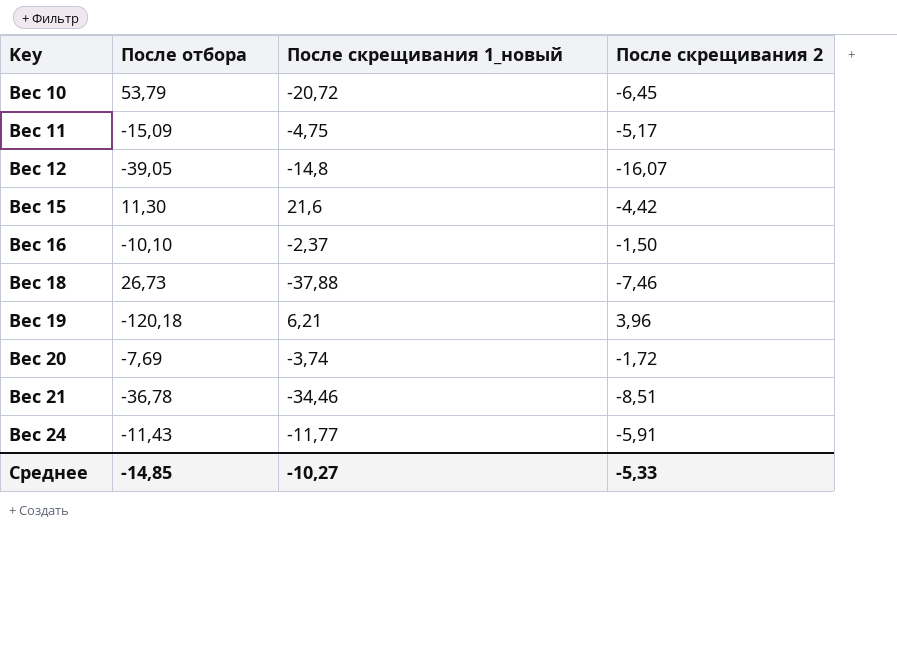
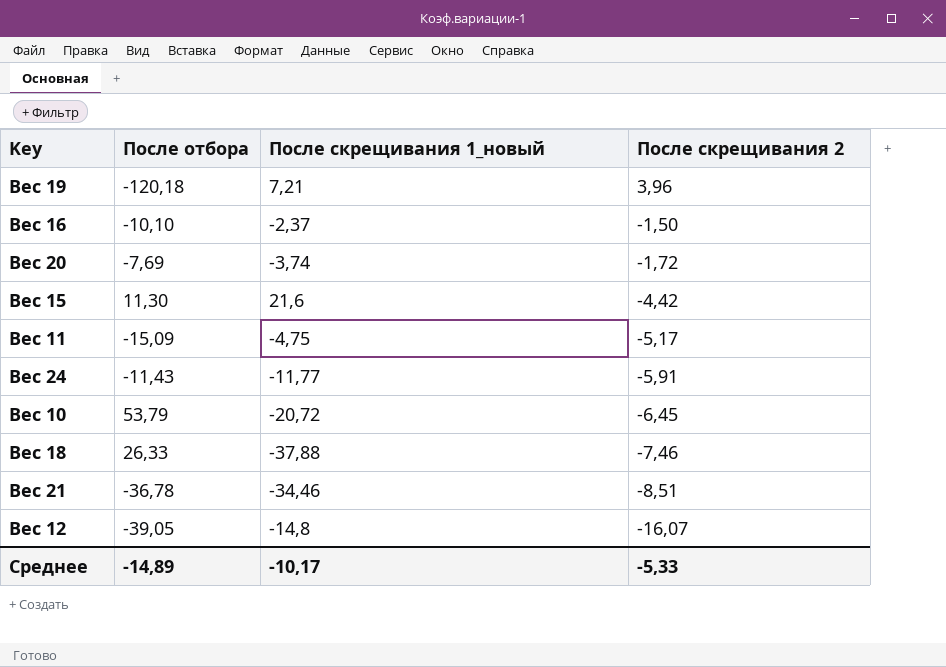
row order: Key ascending -> После скрещивания 2 descending
Вес 19 | После скрещивания 1_новый: 6,21 -> 7,21
Вес 18 | После отбора: 26,73 -> 26,33
Среднее | После отбора: -14,85 -> -14,89
Среднее | После скрещивания 1_новый: -10,27 -> -10,17

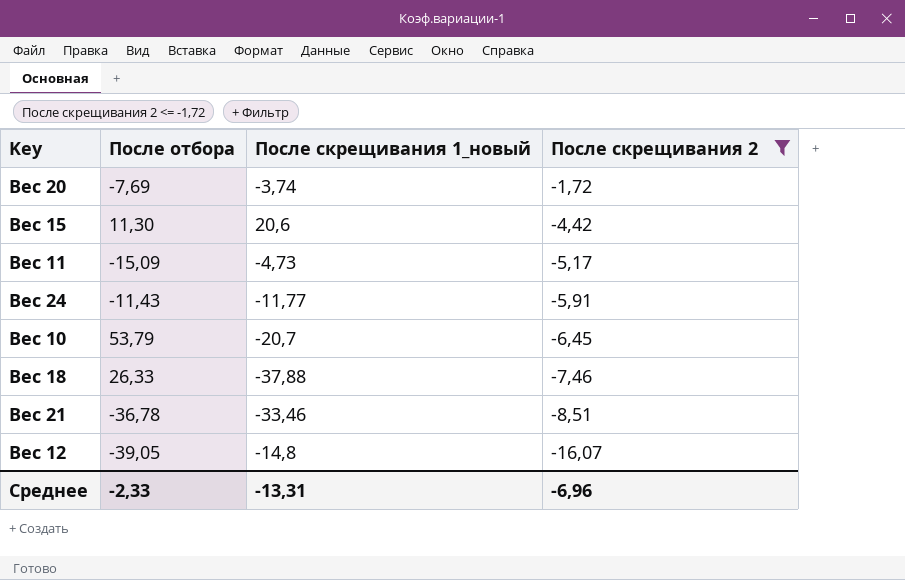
filter: none -> После скрещивания 2 <= -1,72
Вес 15 | После скрещивания 1_новый: 21,6 -> 20,6
Вес 11 | После скрещивания 1_новый: -4,75 -> -4,73
Вес 10 | После скрещивания 1_новый: -20,72 -> -20,7
Вес 21 | После скрещивания 1_новый: -34,46 -> -33,46
Среднее | После отбора: -14,89 -> -2,33
Среднее | После скрещивания 1_новый: -10,17 -> -13,31
Среднее | После скрещивания 2: -5,33 -> -6,96

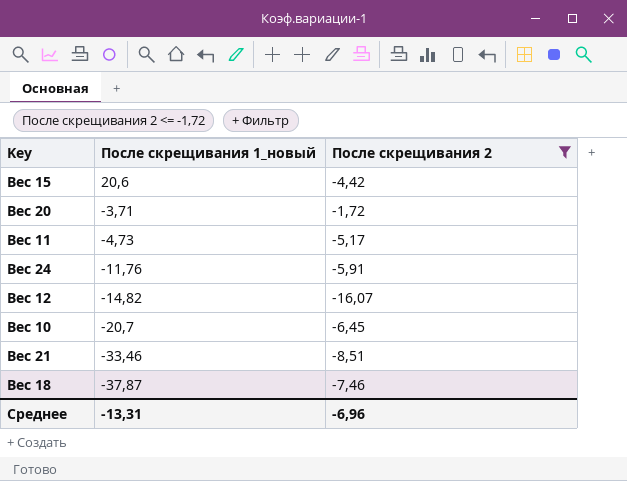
row order: После скрещивания 2 descending -> После скрещивания 1_новый descending
column После отбора | position: 2 -> none
Вес 20 | После скрещивания 1_новый: -3,74 -> -3,71
Вес 24 | После скрещивания 1_новый: -11,77 -> -11,76
Вес 12 | После скрещивания 1_новый: -14,8 -> -14,82
Вес 18 | После скрещивания 1_новый: -37,88 -> -37,87

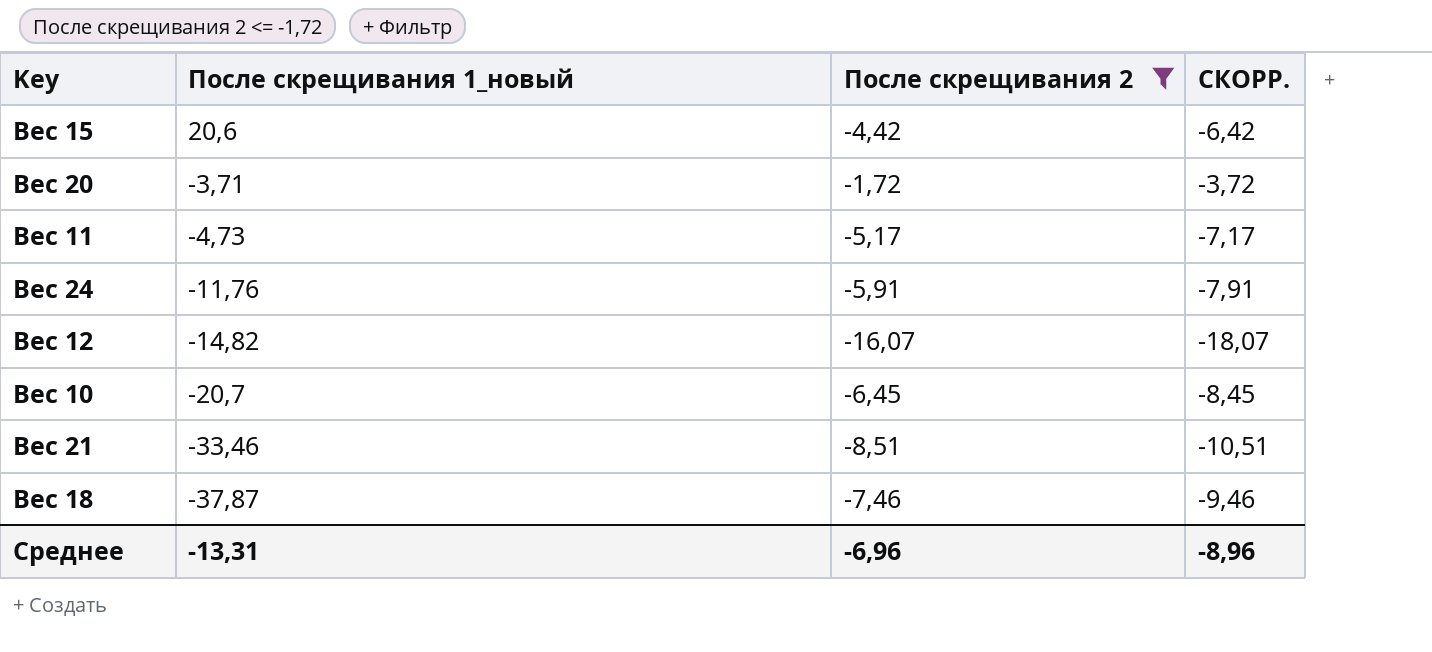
column СКОРР. | formula: none -> [После скрещивания 2] - 2

